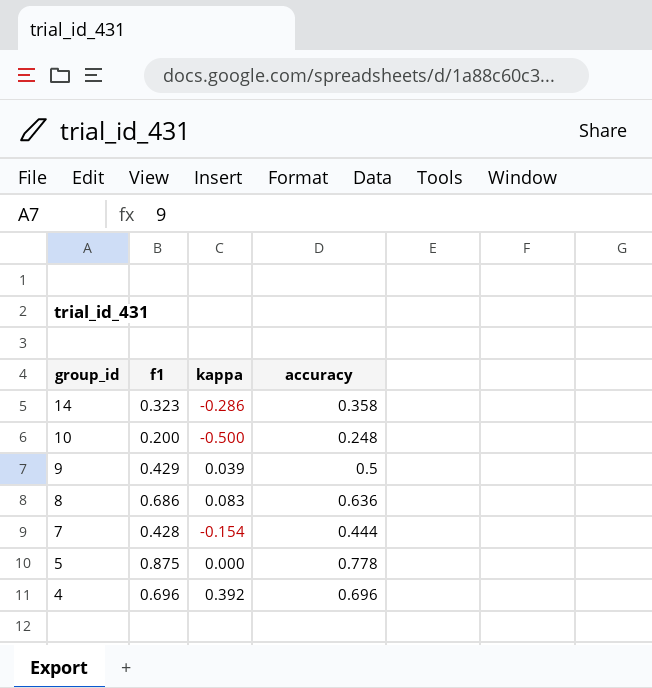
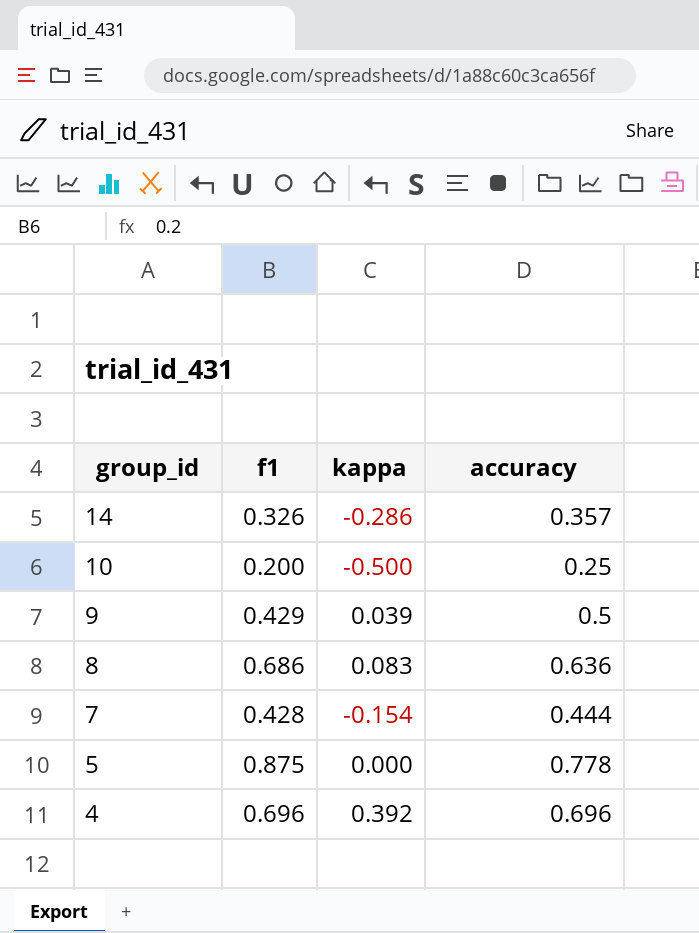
14 | f1: 0.323 -> 0.326
14 | accuracy: 0.358 -> 0.357
10 | accuracy: 0.248 -> 0.25

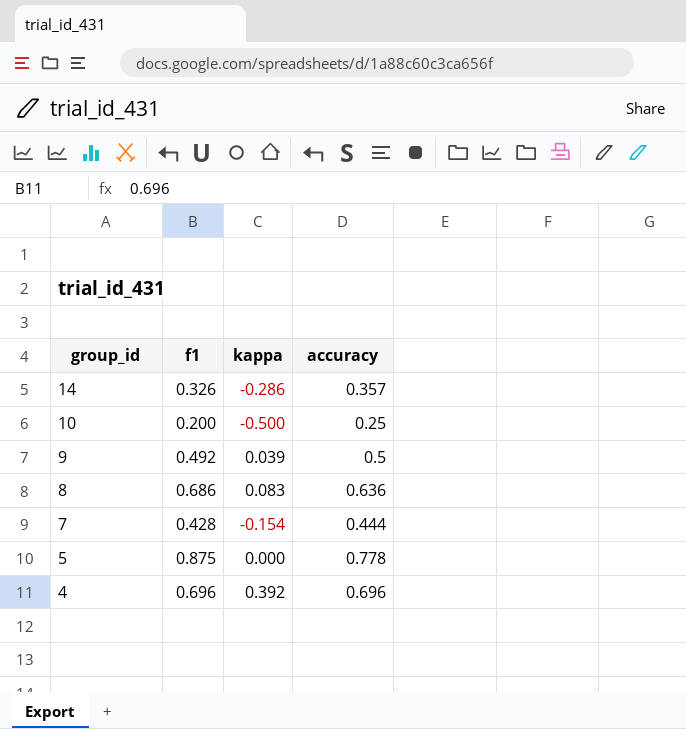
9 | f1: 0.429 -> 0.492

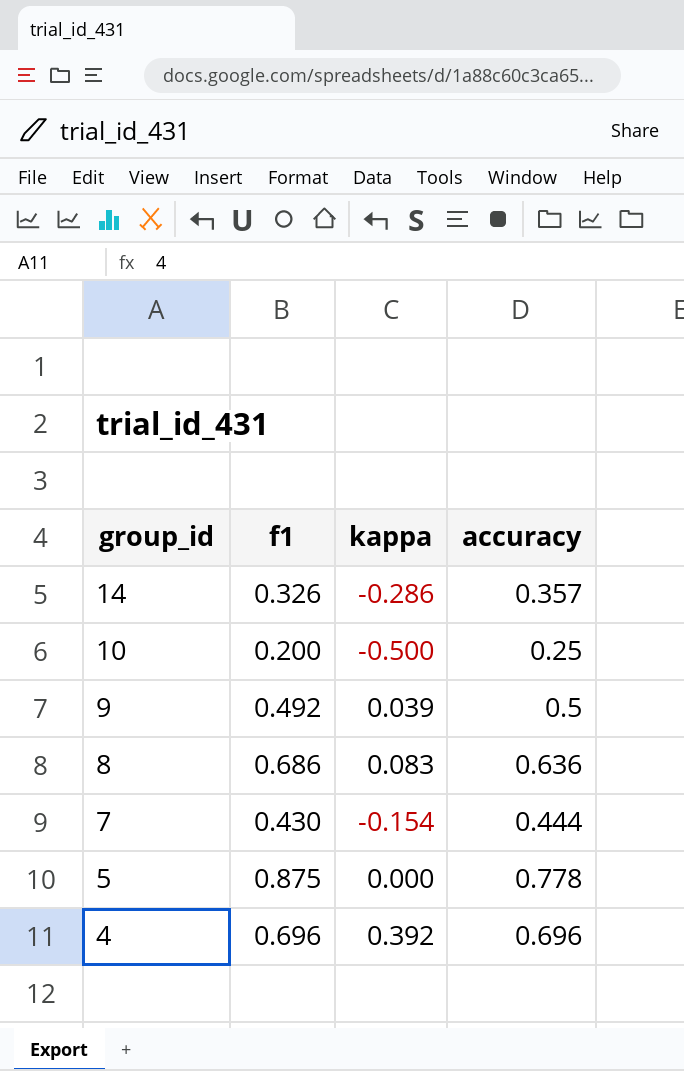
7 | f1: 0.428 -> 0.430

